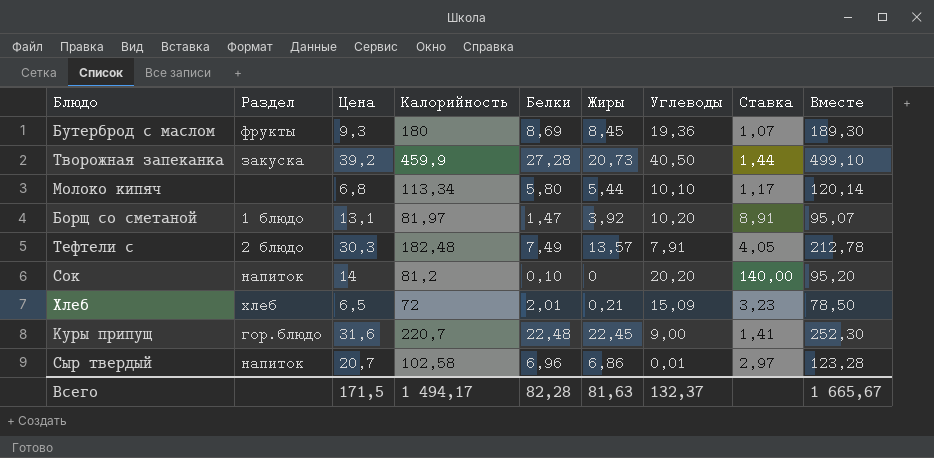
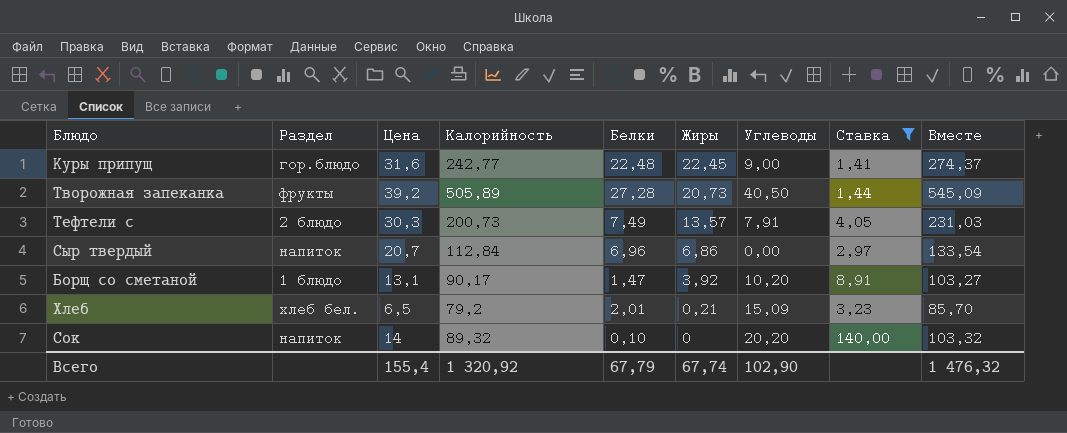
filter: none -> Ставка >= 1,41
row order: none -> Жиры descending
Куры припущ | Калорийность: 220,7 -> 242,77
Куры припущ | Вместе: 252,30 -> 274,37
Творожная запеканка | Раздел: закуска -> фрукты
Творожная запеканка | Калорийность: 459,9 -> 505,89
Творожная запеканка | Вместе: 499,10 -> 545,09
Тефтели с | Калорийность: 182,48 -> 200,73
Тефтели с | Вместе: 212,78 -> 231,03
Сыр твердый | Калорийность: 102,58 -> 112,84
Сыр твердый | Углеводы: 0,01 -> 0,00
Сыр твердый | Вместе: 123,28 -> 133,54
Борщ со сметаной | Калорийность: 81,97 -> 90,17
Борщ со сметаной | Вместе: 95,07 -> 103,27
Хлеб | Раздел: хлеб -> хлеб бел.
Хлеб | Калорийность: 72 -> 79,2
Хлеб | Вместе: 78,50 -> 85,70
Сок | Калорийность: 81,2 -> 89,32
Сок | Вместе: 95,20 -> 103,32
Всего | Цена: 171,5 -> 155,4
Всего | Калорийность: 1 494,17 -> 1 320,92
Всего | Белки: 82,28 -> 67,79
Всего | Жиры: 81,63 -> 67,74
Всего | Углеводы: 132,37 -> 102,90
Всего | Вместе: 1 665,67 -> 1 476,32

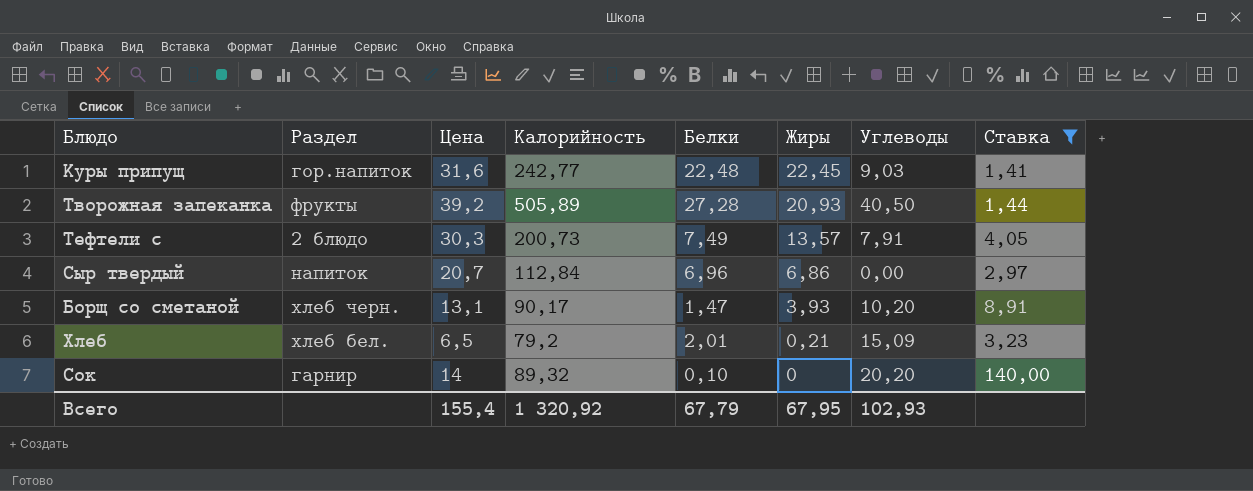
column Вместе | formula: [Цена] + [Калорийность] -> none
Куры припущ | Раздел: гор.блюдо -> гор.напиток
Куры припущ | Углеводы: 9,00 -> 9,03
Творожная запеканка | Жиры: 20,73 -> 20,93
Борщ со сметаной | Раздел: 1 блюдо -> хлеб черн.
Борщ со сметаной | Жиры: 3,92 -> 3,93
Сок | Раздел: напиток -> гарнир
Всего | Жиры: 67,74 -> 67,95
Всего | Углеводы: 102,90 -> 102,93

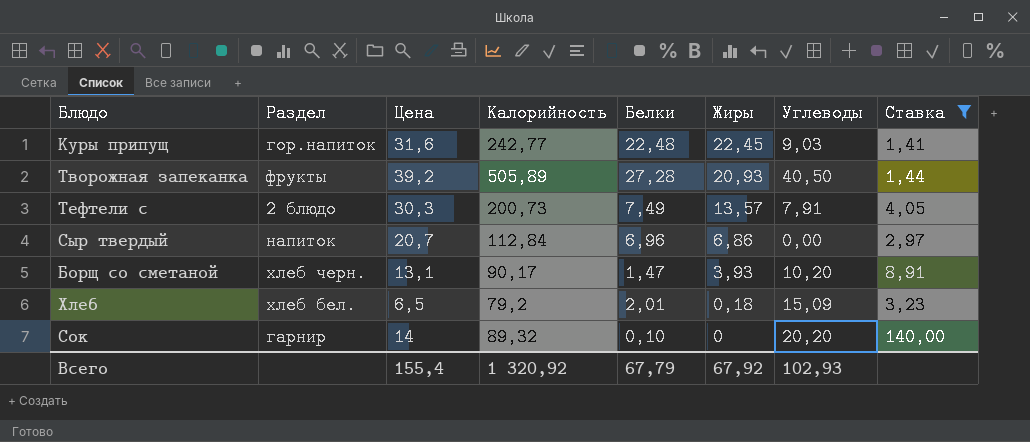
Хлеб | Жиры: 0,21 -> 0,18
Всего | Жиры: 67,95 -> 67,92

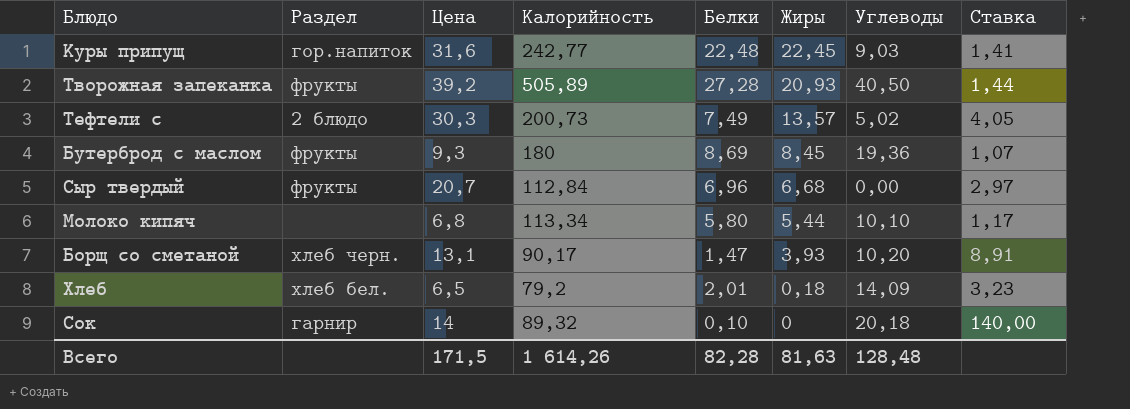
filter: Ставка >= 1,41 -> none
Тефтели с | Углеводы: 7,91 -> 5,02
Сыр твердый | Раздел: напиток -> фрукты
Сыр твердый | Жиры: 6,86 -> 6,68
Хлеб | Углеводы: 15,09 -> 14,09
Сок | Углеводы: 20,20 -> 20,18
Всего | Цена: 155,4 -> 171,5
Всего | Калорийность: 1 320,92 -> 1 614,26
Всего | Белки: 67,79 -> 82,28
Всего | Жиры: 67,92 -> 81,63
Всего | Углеводы: 102,93 -> 128,48

